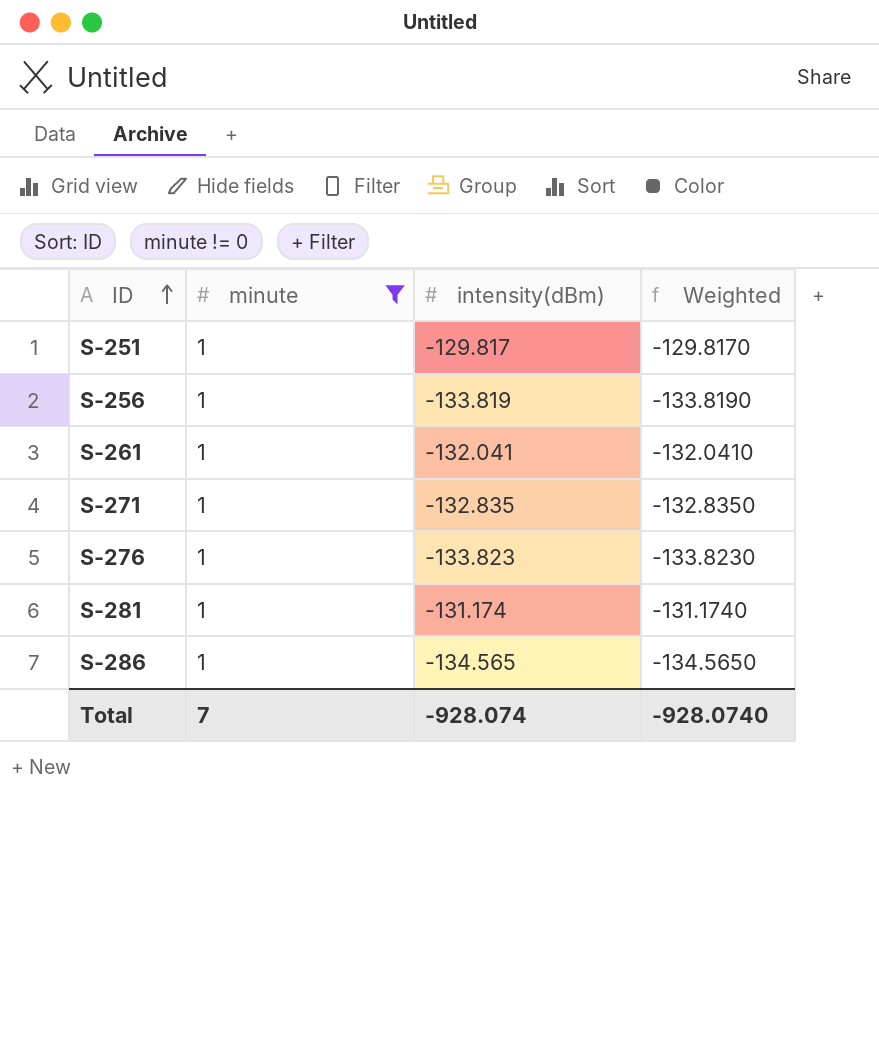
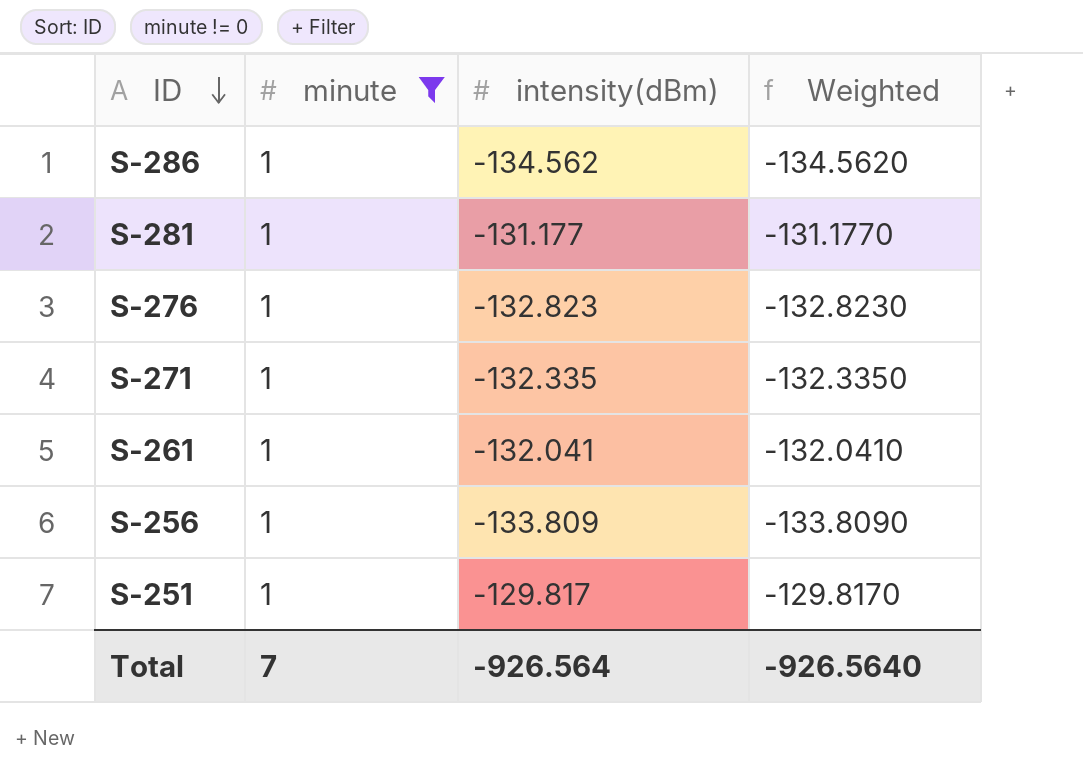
row order: ID ascending -> ID descending
S-286 | intensity(dBm): -134.565 -> -134.562
S-286 | Weighted: -134.5650 -> -134.5620
S-281 | intensity(dBm): -131.174 -> -131.177
S-281 | Weighted: -131.1740 -> -131.1770
S-276 | intensity(dBm): -133.823 -> -132.823
S-276 | Weighted: -133.8230 -> -132.8230
S-271 | intensity(dBm): -132.835 -> -132.335
S-271 | Weighted: -132.8350 -> -132.3350
S-256 | intensity(dBm): -133.819 -> -133.809
S-256 | Weighted: -133.8190 -> -133.8090
Total | intensity(dBm): -928.074 -> -926.564
Total | Weighted: -928.0740 -> -926.5640

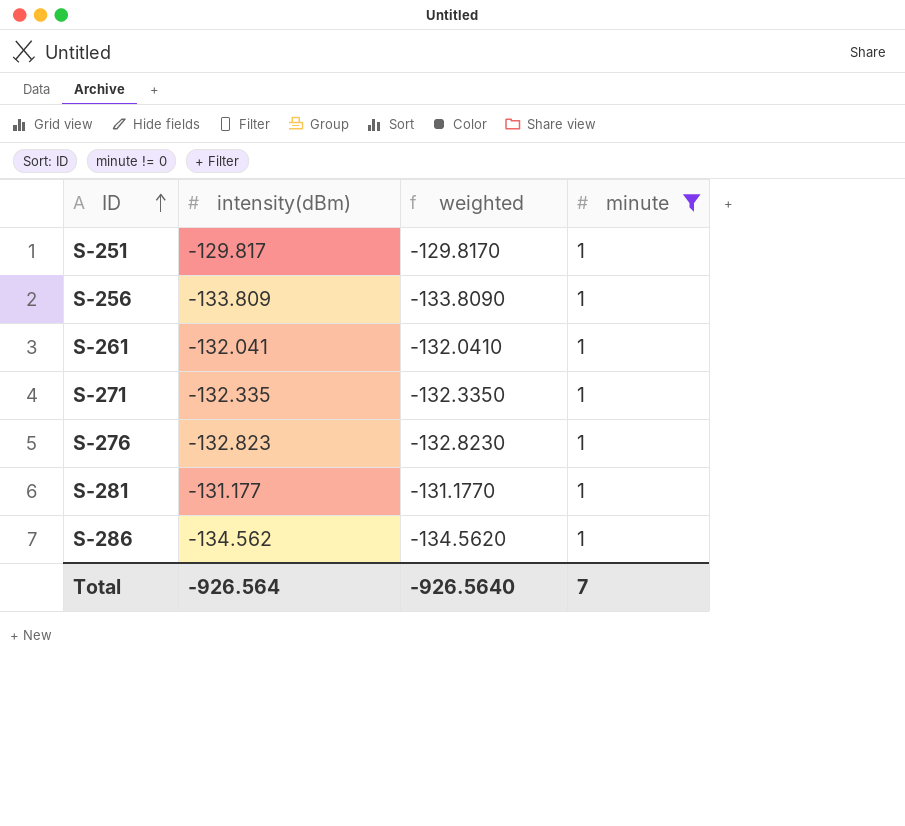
row order: ID descending -> ID ascending
column name: Weighted -> weighted
column minute | position: 2 -> 4

